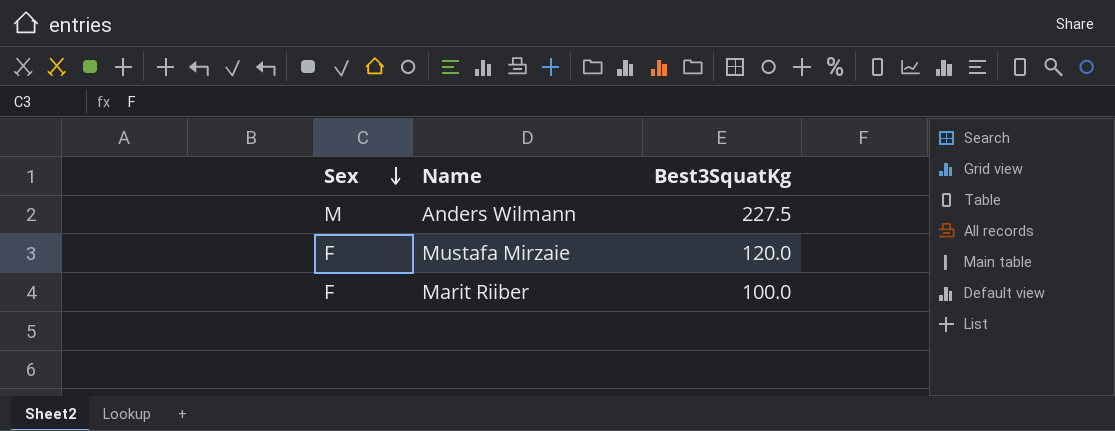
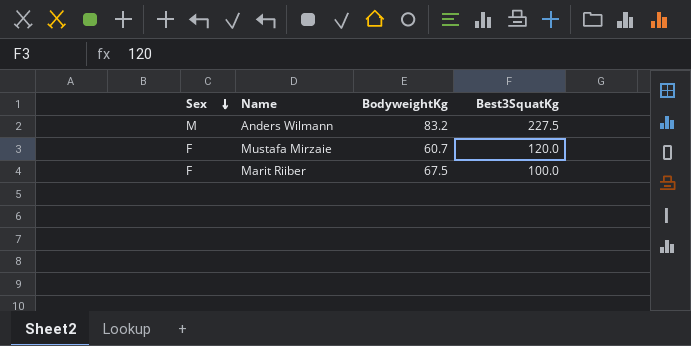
column BodyweightKg | position: none -> 3

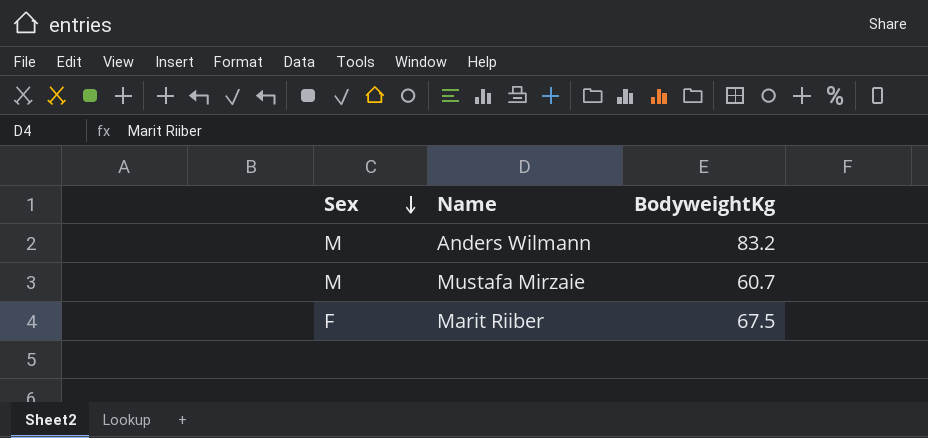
column Best3SquatKg | position: 4 -> none
Mustafa Mirzaie | Sex: F -> M

